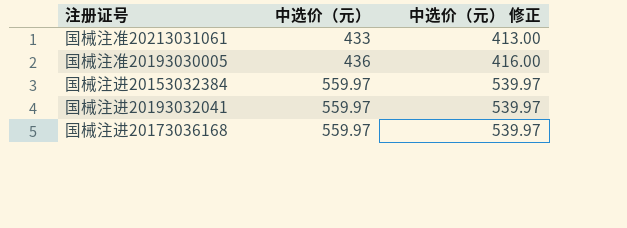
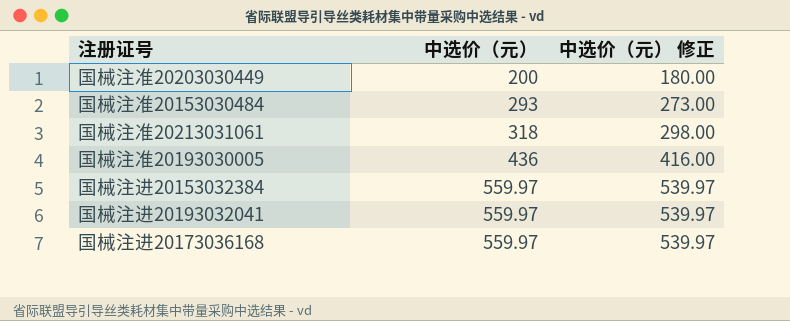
row 国械注准20203030449: none -> 200 | 180.00
row 国械注准20153030484: none -> 293 | 273.00
国械注准20213031061 | 中选价（元）: 433 -> 318
国械注准20213031061 | 中选价（元） 修正: 413.00 -> 298.00

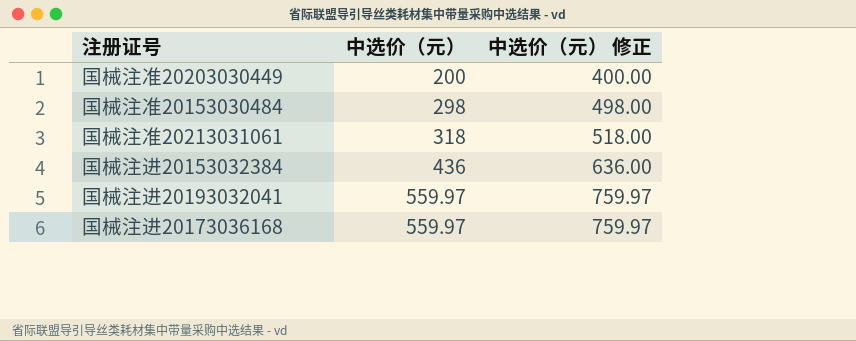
column 中选价（元） 修正 | formula: [中选价（元）] - 20 -> [中选价（元）] + 200
row 国械注准20193030005: 436 | 416.00 -> none
国械注准20153030484 | 中选价（元）: 293 -> 298
国械注进20153032384 | 中选价（元）: 559.97 -> 436

